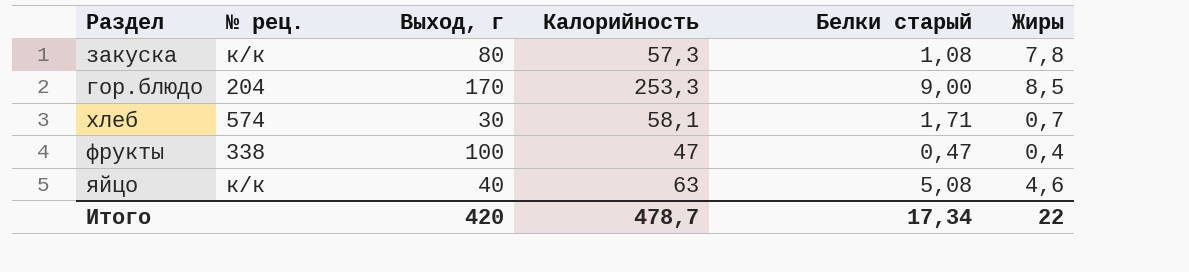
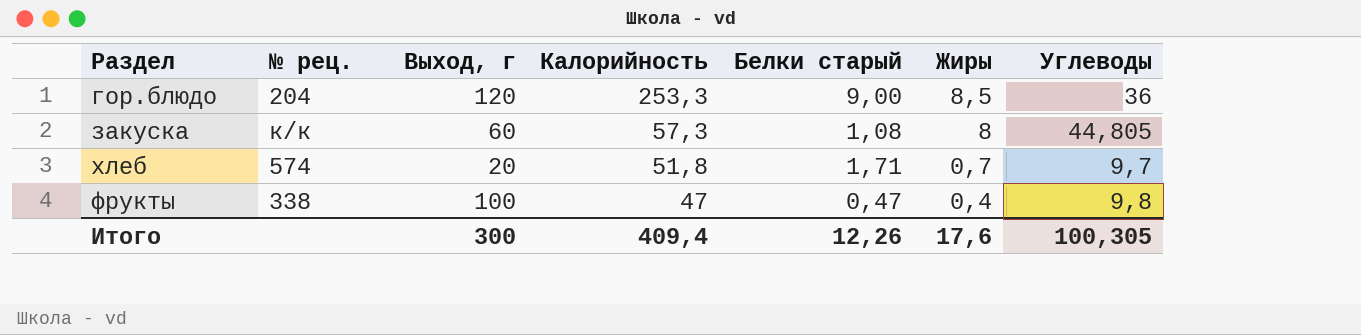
row order: none -> Калорийность descending
column Углеводы | position: none -> 7
row яйцо: к/к | 40 | 63 | 5,08 | 4,6 -> none
гор.блюдо | Выход, г: 170 -> 120
закуска | Выход, г: 80 -> 60
закуска | Жиры: 7,8 -> 8
хлеб | Выход, г: 30 -> 20
хлеб | Калорийность: 58,1 -> 51,8
Итого | Выход, г: 420 -> 300
Итого | Калорийность: 478,7 -> 409,4
Итого | Белки старый: 17,34 -> 12,26
Итого | Жиры: 22 -> 17,6

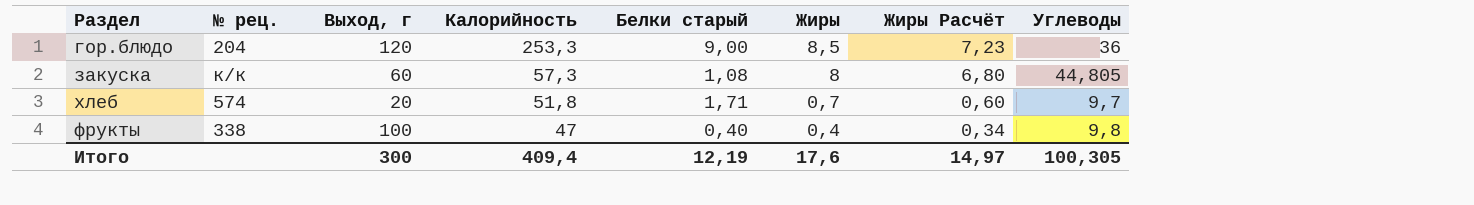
column Жиры Расчёт | formula: none -> [Жиры] * 0,85
фрукты | Белки старый: 0,47 -> 0,40
Итого | Белки старый: 12,26 -> 12,19

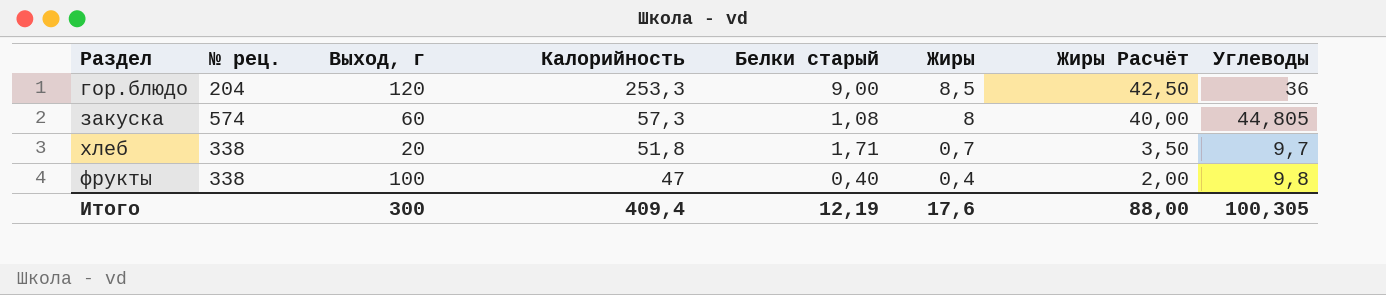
column Жиры Расчёт | formula: [Жиры] * 0,85 -> [Жиры] * 5
закуска | № рец.: к/к -> 574
хлеб | № рец.: 574 -> 338
Итого | Жиры Расчёт: 14,97 -> 88,00

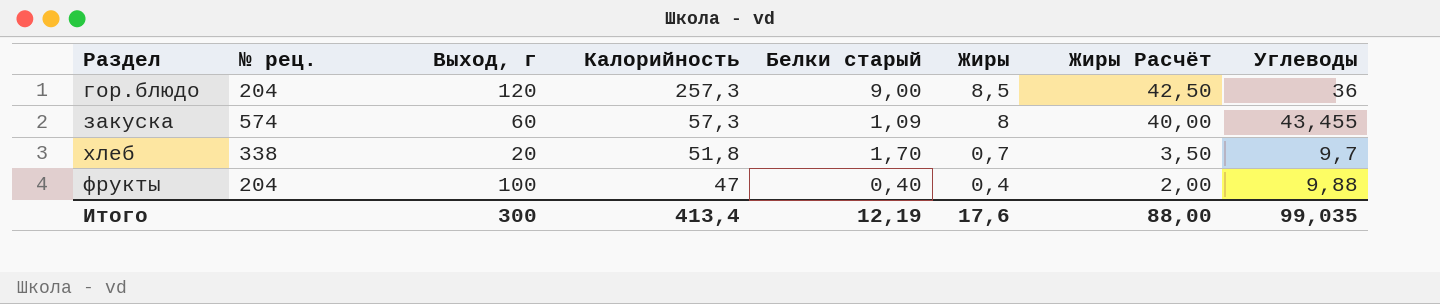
гор.блюдо | Калорийность: 253,3 -> 257,3
закуска | Белки старый: 1,08 -> 1,09
закуска | Углеводы: 44,805 -> 43,455
хлеб | Белки старый: 1,71 -> 1,70
фрукты | № рец.: 338 -> 204
фрукты | Углеводы: 9,8 -> 9,88
Итого | Калорийность: 409,4 -> 413,4
Итого | Углеводы: 100,305 -> 99,035

